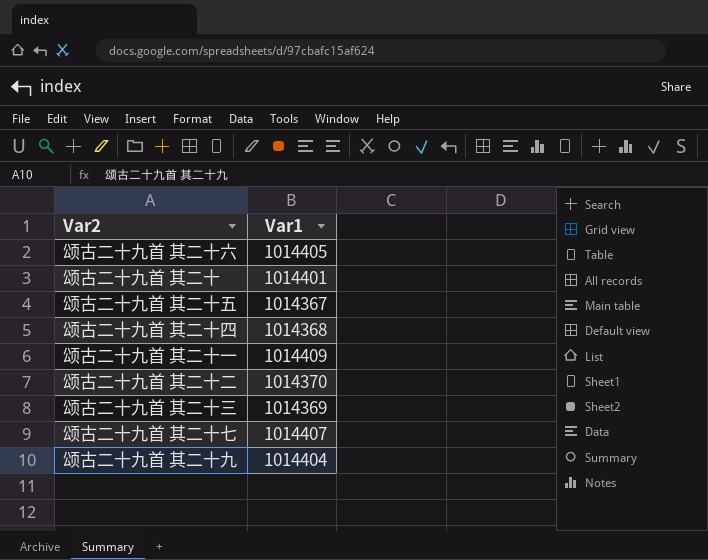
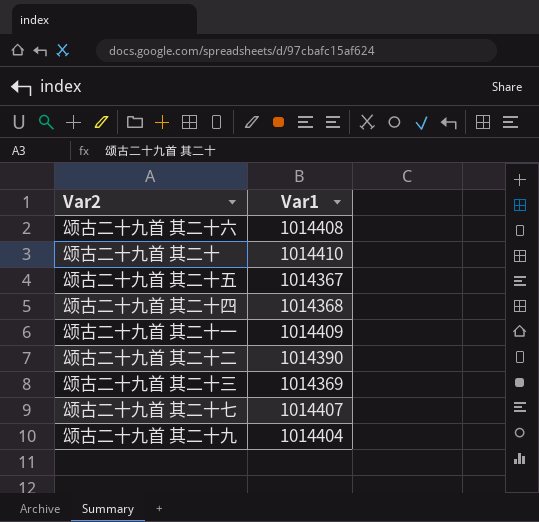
颂古二十九首 其二十六 | Var1: 1014405 -> 1014408
颂古二十九首 其二十 | Var1: 1014401 -> 1014410
颂古二十九首 其二十二 | Var1: 1014370 -> 1014390

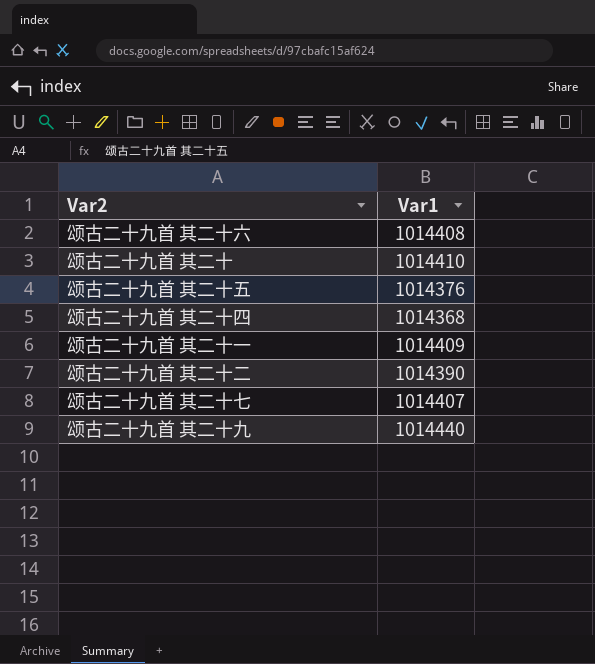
row 颂古二十九首 其二十三: 1014369 -> none
颂古二十九首 其二十五 | Var1: 1014367 -> 1014376
颂古二十九首 其二十九 | Var1: 1014404 -> 1014440

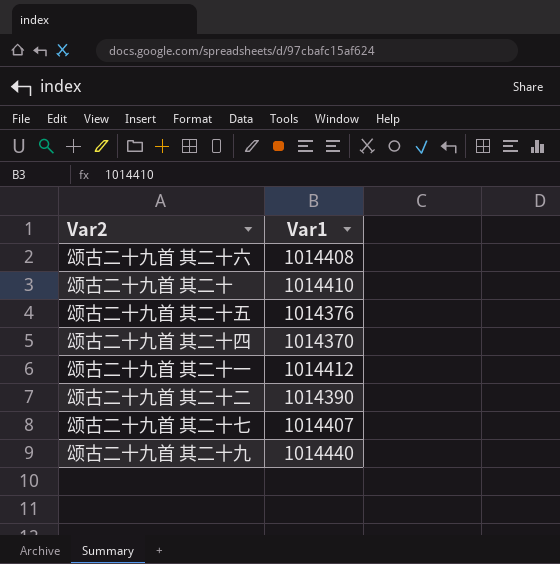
颂古二十九首 其二十四 | Var1: 1014368 -> 1014370
颂古二十九首 其二十一 | Var1: 1014409 -> 1014412

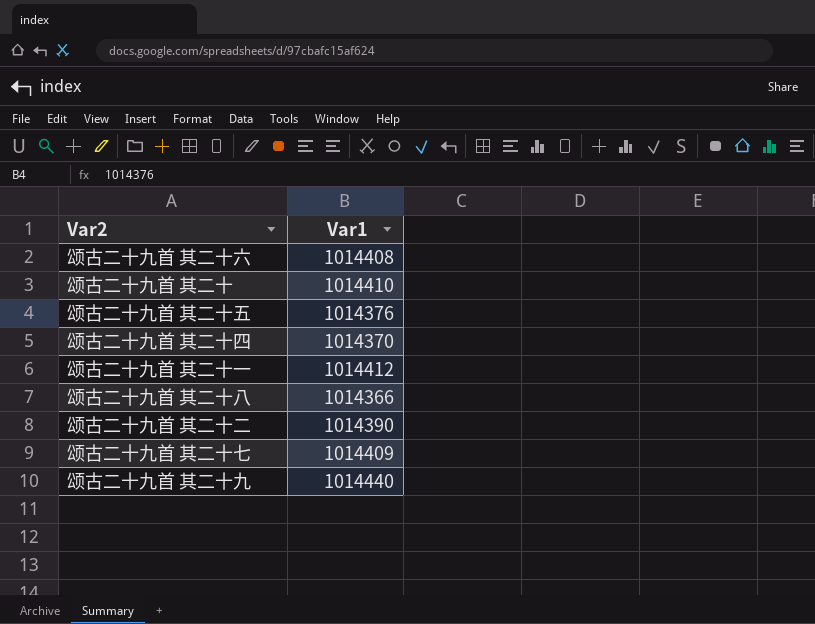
row 颂古二十九首 其二十八: none -> 1014366
颂古二十九首 其二十七 | Var1: 1014407 -> 1014409

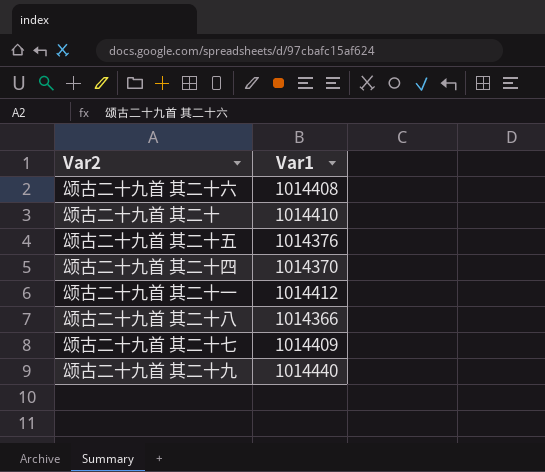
row 颂古二十九首 其二十二: 1014390 -> none

